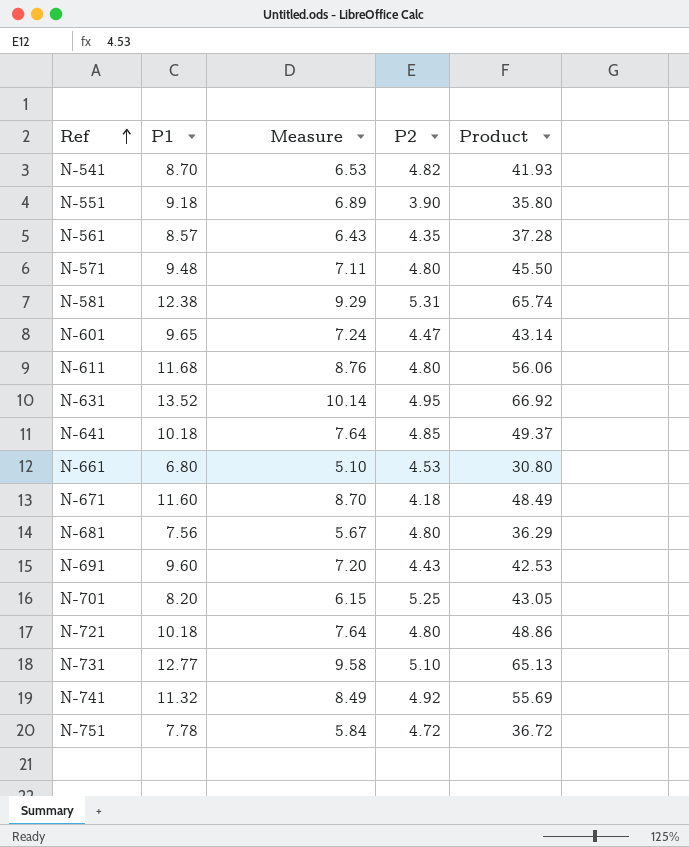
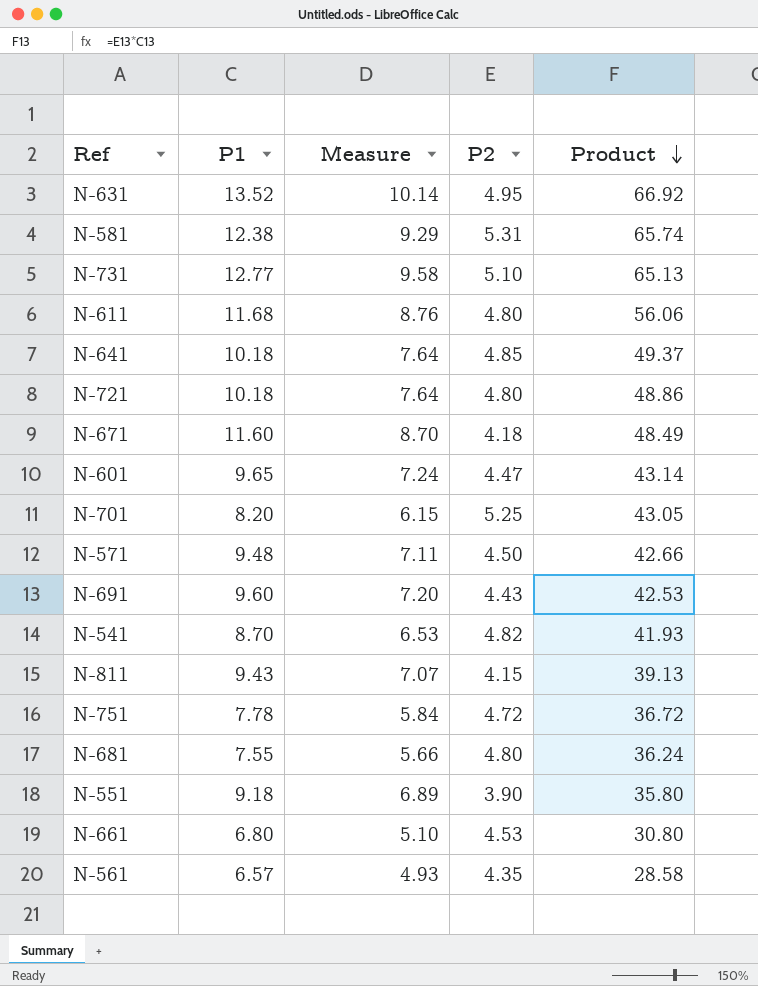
row order: Ref ascending -> Product descending
row N-741: 11.32 | 8.49 | 4.92 | 55.69 -> none
N-571 | P2: 4.80 -> 4.50
N-571 | Product: 45.50 -> 42.66
row N-811: none -> 9.43 | 7.07 | 4.15 | 39.13
N-681 | P1: 7.56 -> 7.55
N-681 | Measure: 5.67 -> 5.66
N-681 | Product: 36.29 -> 36.24
N-561 | P1: 8.57 -> 6.57
N-561 | Measure: 6.43 -> 4.93
N-561 | Product: 37.28 -> 28.58

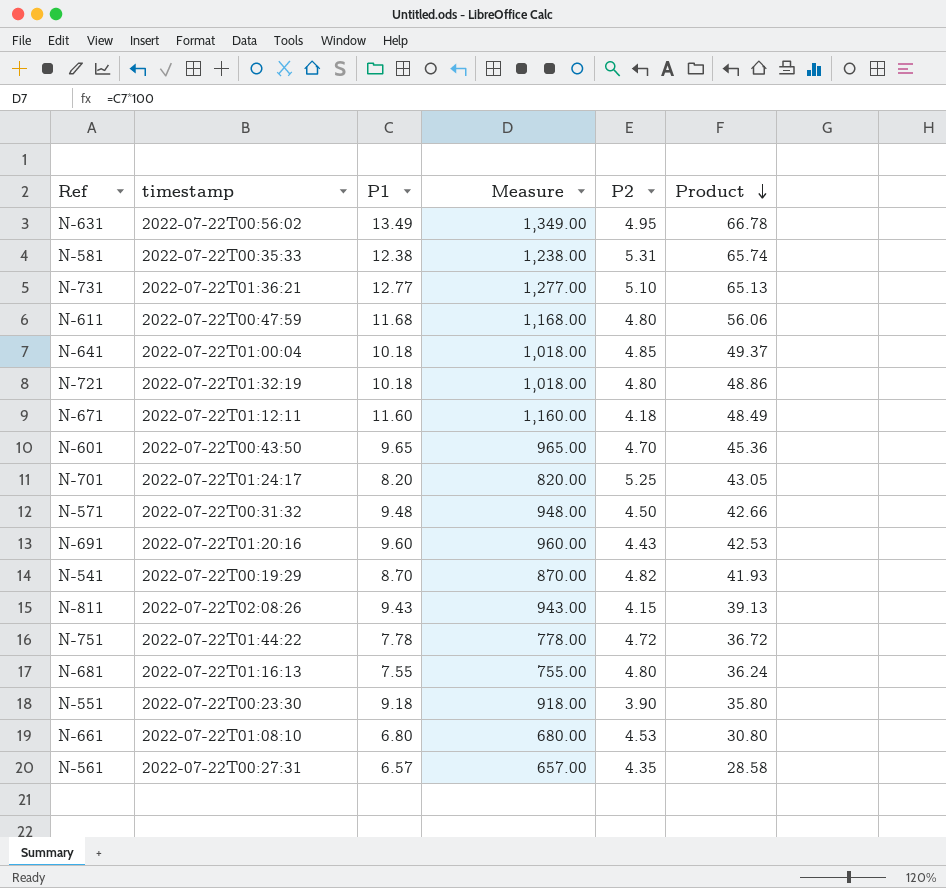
column timestamp | position: none -> 2
column Measure | formula: [P1] * 0.75 -> [P1] * 100
N-631 | P1: 13.52 -> 13.49
N-631 | Product: 66.92 -> 66.78
N-601 | P2: 4.47 -> 4.70
N-601 | Product: 43.14 -> 45.36

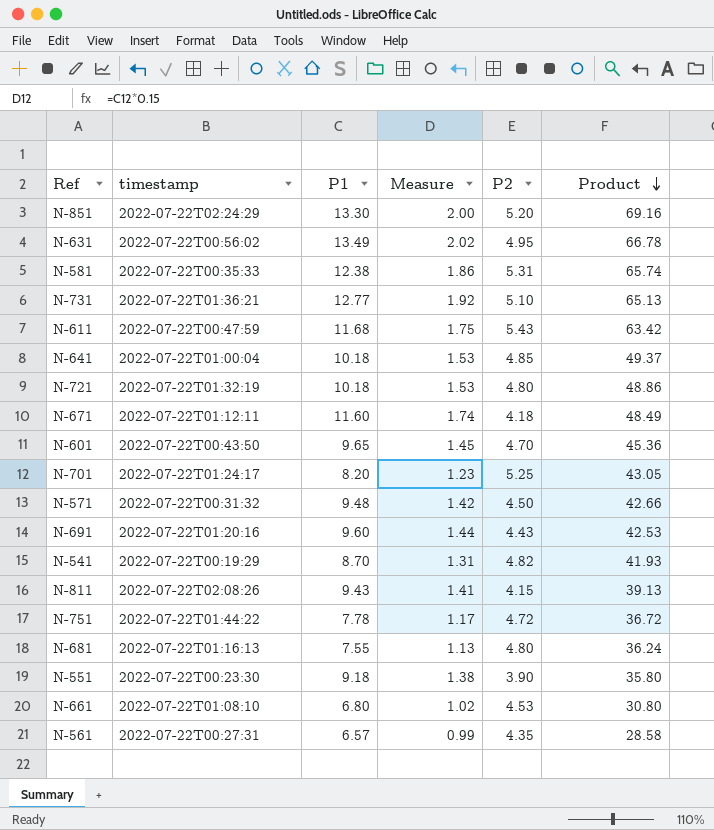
column Measure | formula: [P1] * 100 -> [P1] * 0.15
row N-851: none -> 2022-07-22T02:24:29 | 13.30 | 2.00 | 5.20 | 69.16
N-611 | P2: 4.80 -> 5.43
N-611 | Product: 56.06 -> 63.42

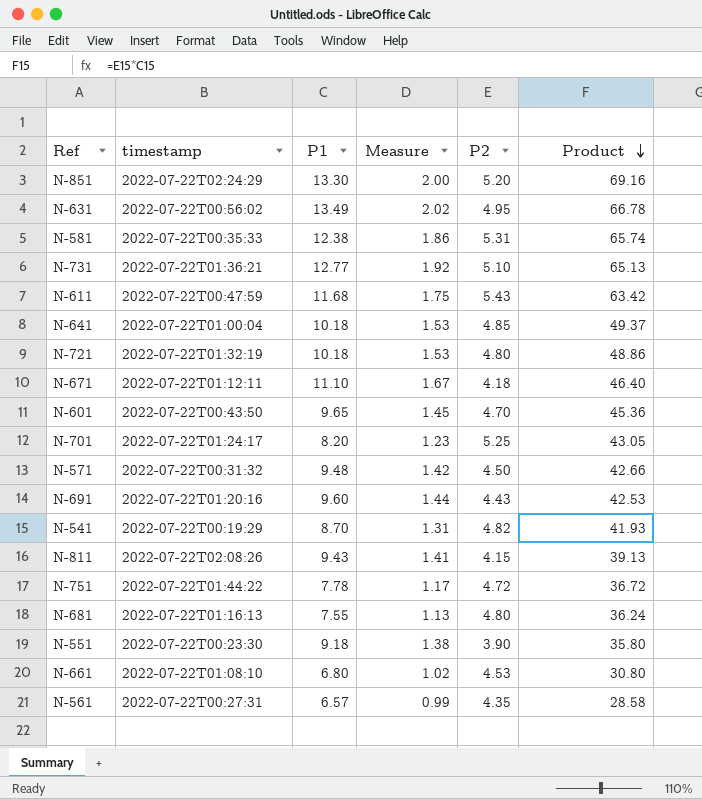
N-671 | P1: 11.60 -> 11.10
N-671 | Measure: 1.74 -> 1.67
N-671 | Product: 48.49 -> 46.40

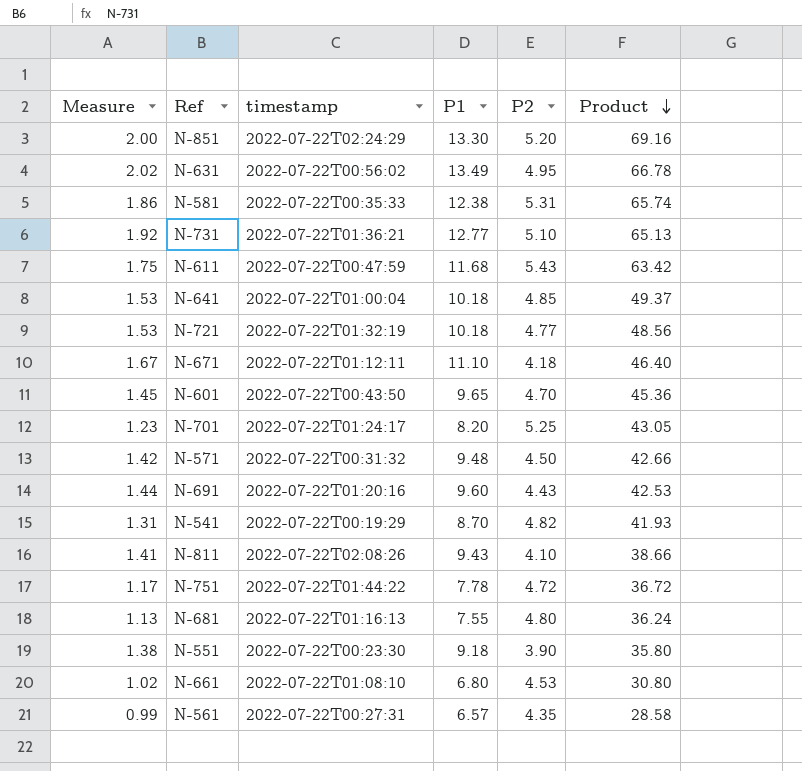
column Measure | position: 4 -> 1
N-721 | P2: 4.80 -> 4.77
N-721 | Product: 48.86 -> 48.56
N-811 | P2: 4.15 -> 4.10
N-811 | Product: 39.13 -> 38.66

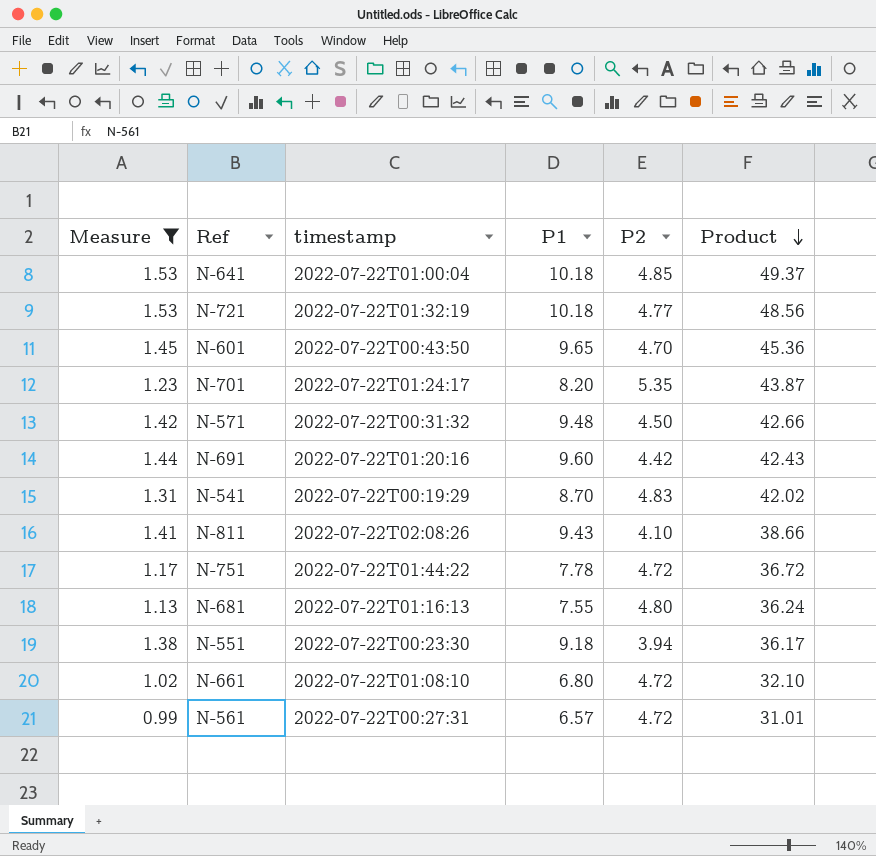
filter: none -> Measure <= 1.53
N-701 | P2: 5.25 -> 5.35
N-701 | Product: 43.05 -> 43.87
N-691 | P2: 4.43 -> 4.42
N-691 | Product: 42.53 -> 42.43
N-541 | P2: 4.82 -> 4.83
N-541 | Product: 41.93 -> 42.02
N-551 | P2: 3.90 -> 3.94
N-551 | Product: 35.80 -> 36.17
N-661 | P2: 4.53 -> 4.72
N-661 | Product: 30.80 -> 32.10
N-561 | P2: 4.35 -> 4.72
N-561 | Product: 28.58 -> 31.01

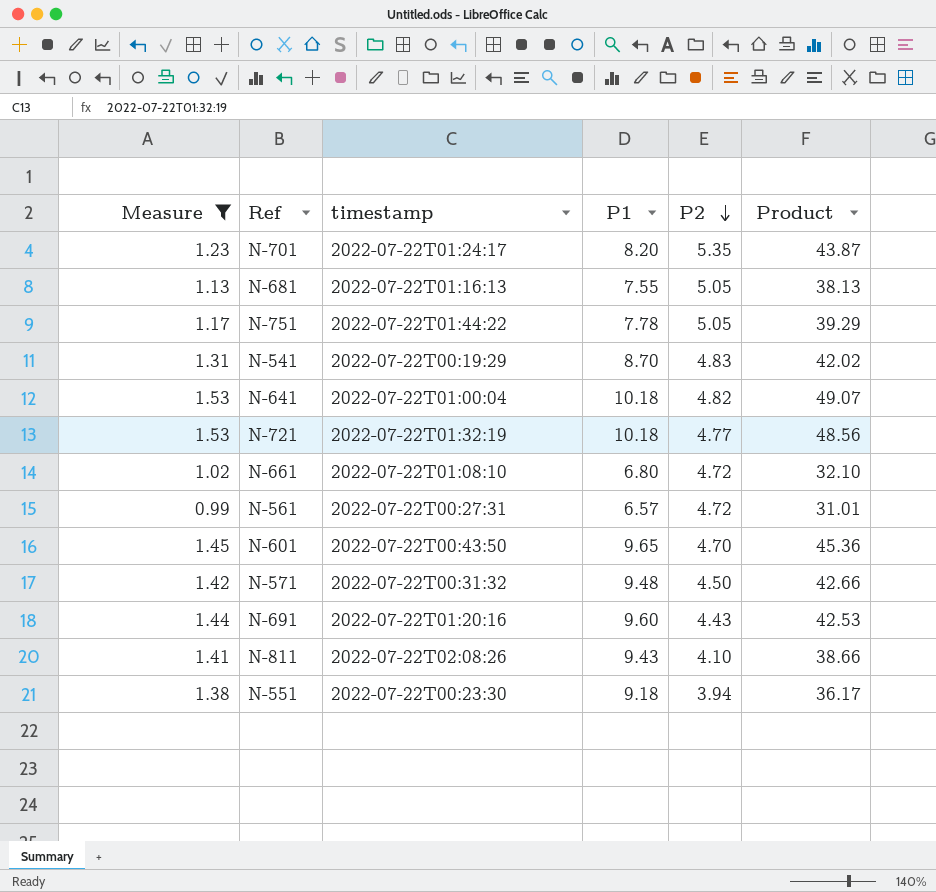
row order: Product descending -> P2 descending
N-681 | P2: 4.80 -> 5.05
N-681 | Product: 36.24 -> 38.13
N-751 | P2: 4.72 -> 5.05
N-751 | Product: 36.72 -> 39.29
N-641 | P2: 4.85 -> 4.82
N-641 | Product: 49.37 -> 49.07
N-691 | P2: 4.42 -> 4.43
N-691 | Product: 42.43 -> 42.53

